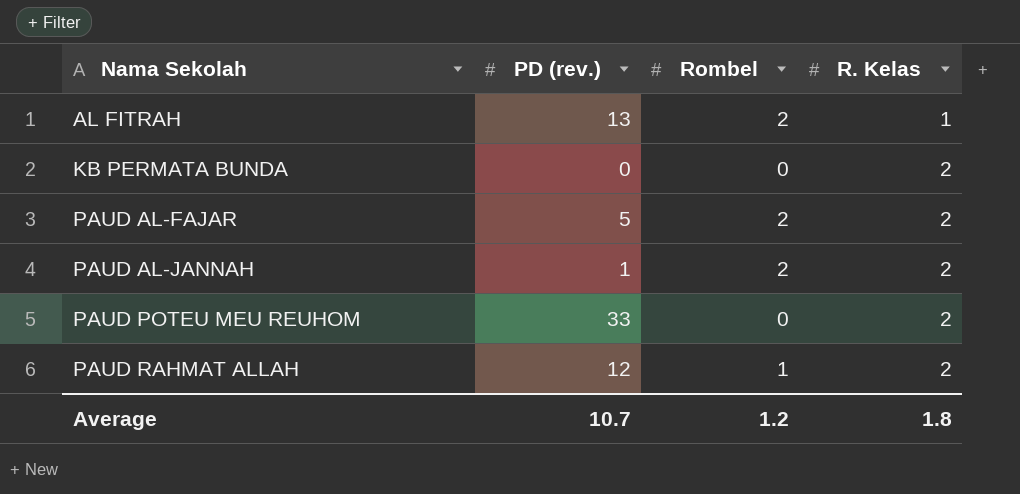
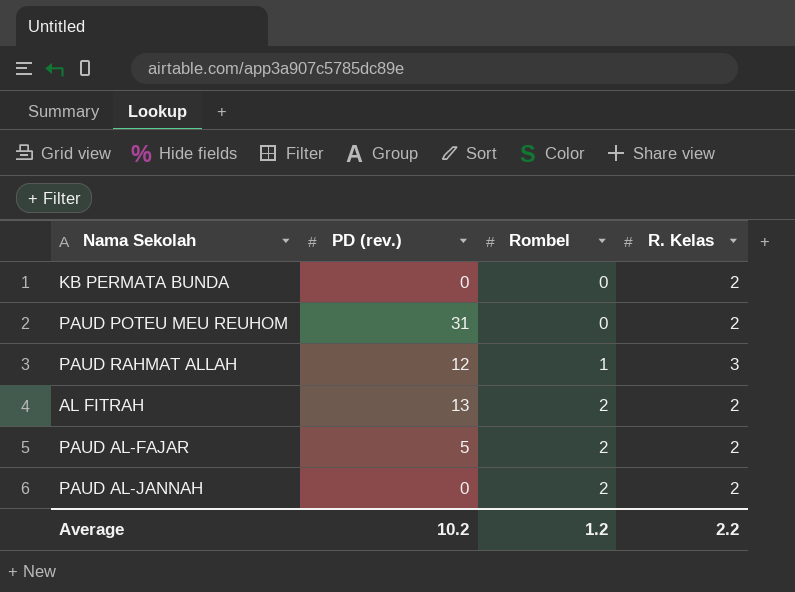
row order: Nama Sekolah ascending -> Rombel ascending
PAUD POTEU MEU REUHOM | PD (rev.): 33 -> 31
PAUD RAHMAT ALLAH | R. Kelas: 2 -> 3
AL FITRAH | R. Kelas: 1 -> 2
PAUD AL-JANNAH | PD (rev.): 1 -> 0
Average | PD (rev.): 10.7 -> 10.2
Average | R. Kelas: 1.8 -> 2.2

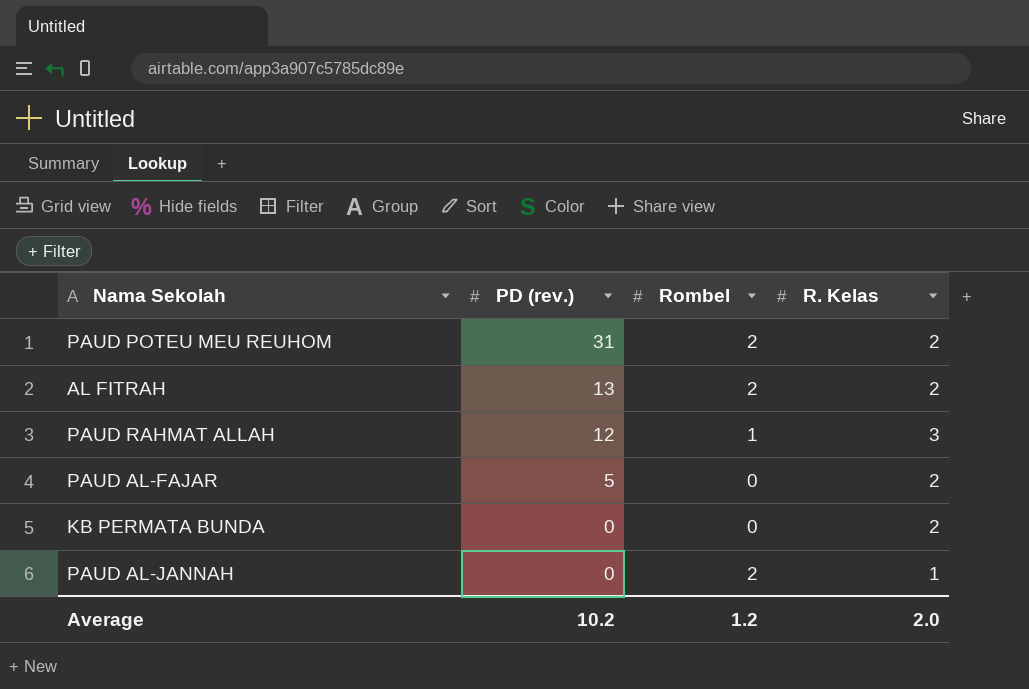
row order: Rombel ascending -> PD (rev.) descending
PAUD POTEU MEU REUHOM | Rombel: 0 -> 2
PAUD AL-FAJAR | Rombel: 2 -> 0
PAUD AL-JANNAH | R. Kelas: 2 -> 1
Average | R. Kelas: 2.2 -> 2.0

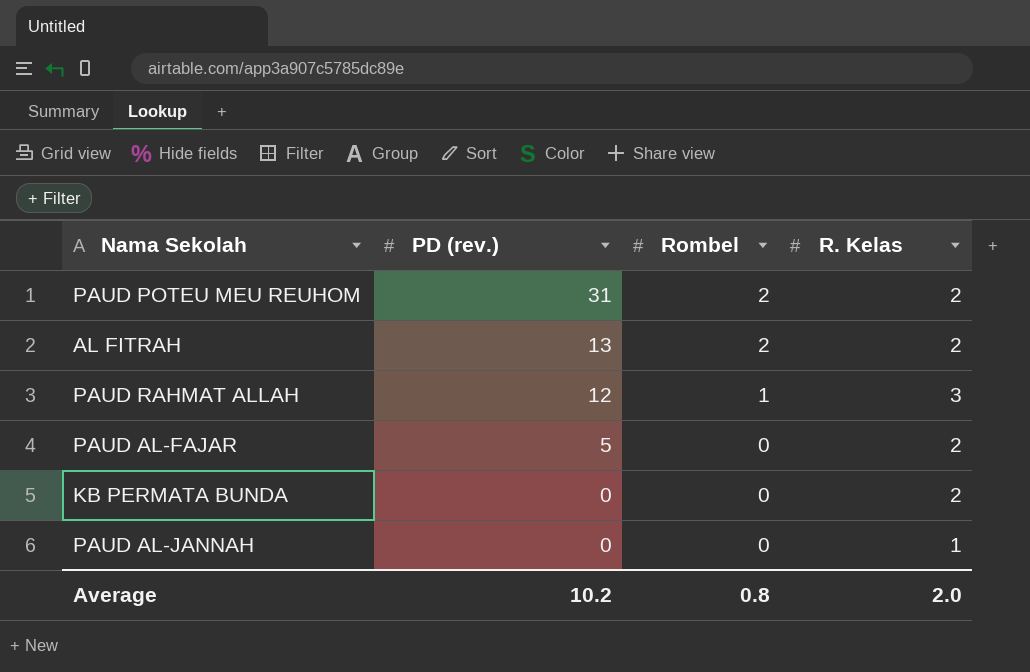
PAUD AL-JANNAH | Rombel: 2 -> 0
Average | Rombel: 1.2 -> 0.8

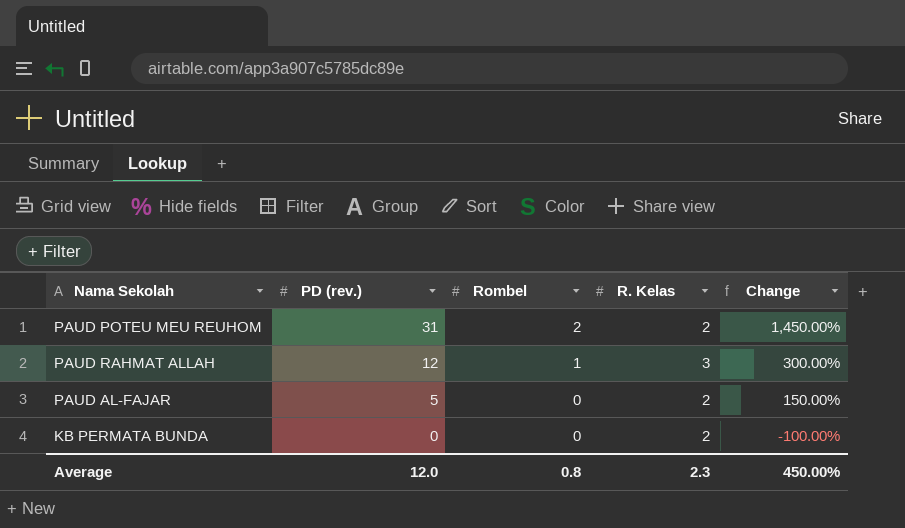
column Change | formula: none -> ([PD (rev.)] - [R. Kelas]) / [R. Kelas]
row AL FITRAH: 13 | 2 | 2 -> none
row PAUD AL-JANNAH: 0 | 0 | 1 -> none
Average | PD (rev.): 10.2 -> 12.0
Average | R. Kelas: 2.0 -> 2.3

